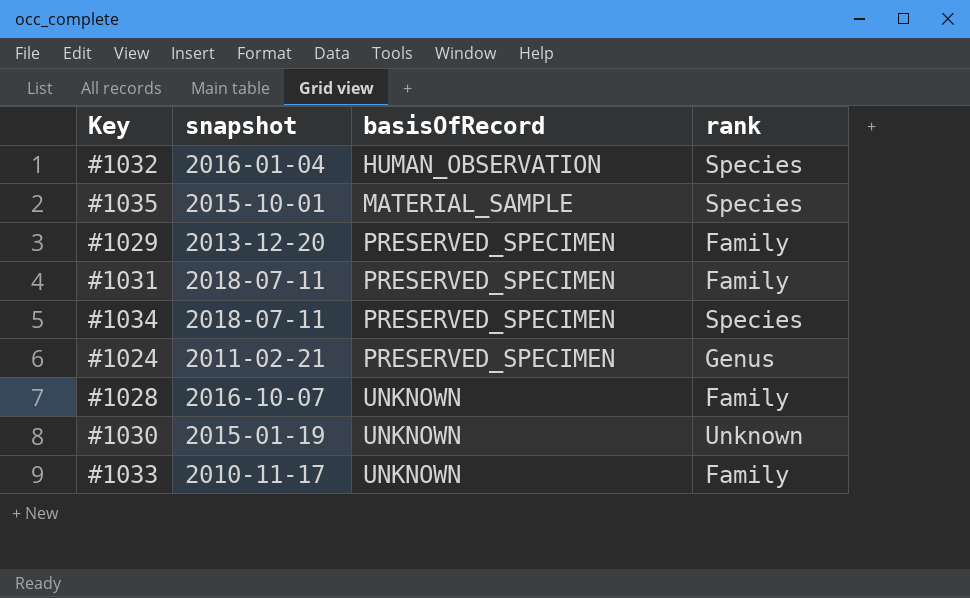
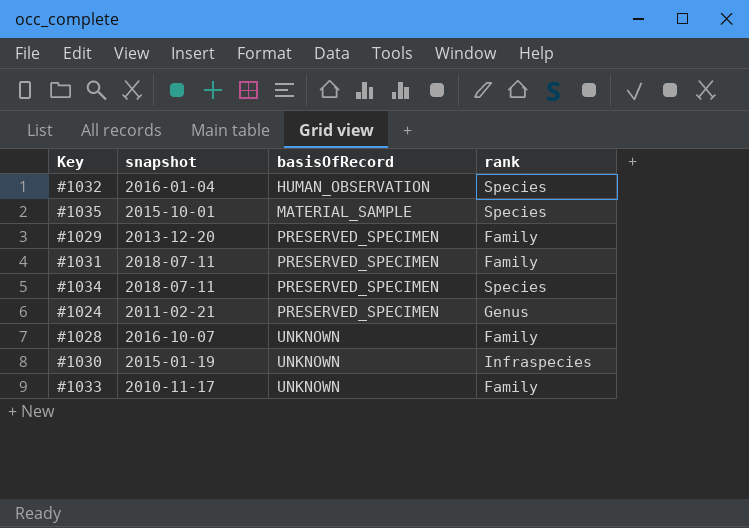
#1030 | rank: Unknown -> Infraspecies

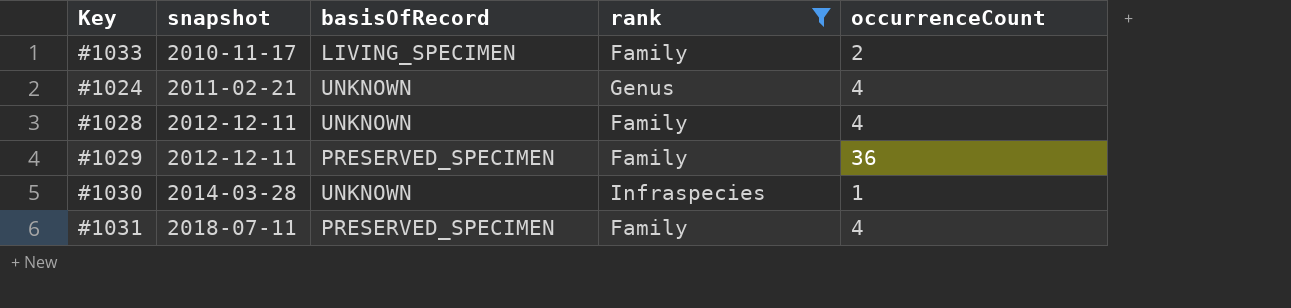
filter: none -> rank != Species
row order: basisOfRecord ascending -> snapshot ascending
column occurrenceCount | position: none -> 5
#1033 | basisOfRecord: UNKNOWN -> LIVING_SPECIMEN
#1024 | basisOfRecord: PRESERVED_SPECIMEN -> UNKNOWN
#1028 | snapshot: 2016-10-07 -> 2012-12-11
#1029 | snapshot: 2013-12-20 -> 2012-12-11
#1030 | snapshot: 2015-01-19 -> 2014-03-28

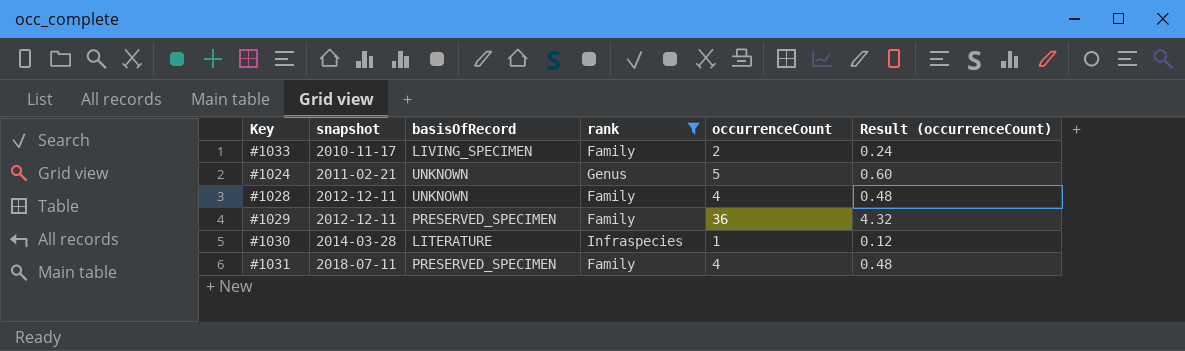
column Result (occurrenceCount) | formula: none -> [occurrenceCount] * 0.12
#1024 | occurrenceCount: 4 -> 5
#1030 | basisOfRecord: UNKNOWN -> LITERATURE

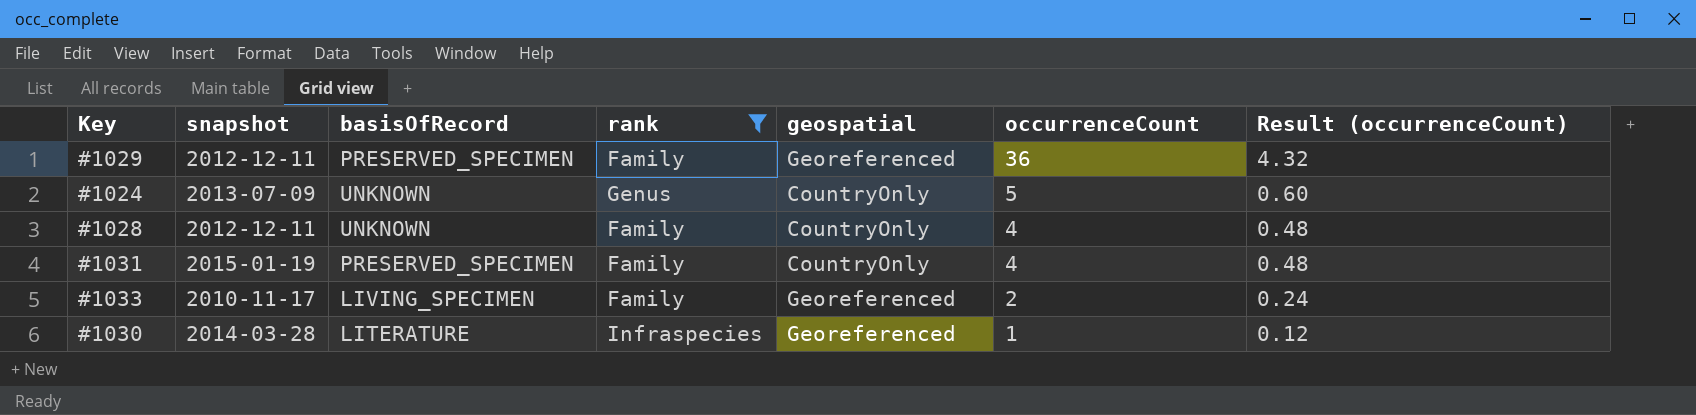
row order: snapshot ascending -> occurrenceCount descending
column geospatial | position: none -> 5
#1024 | snapshot: 2011-02-21 -> 2013-07-09
#1031 | snapshot: 2018-07-11 -> 2015-01-19

